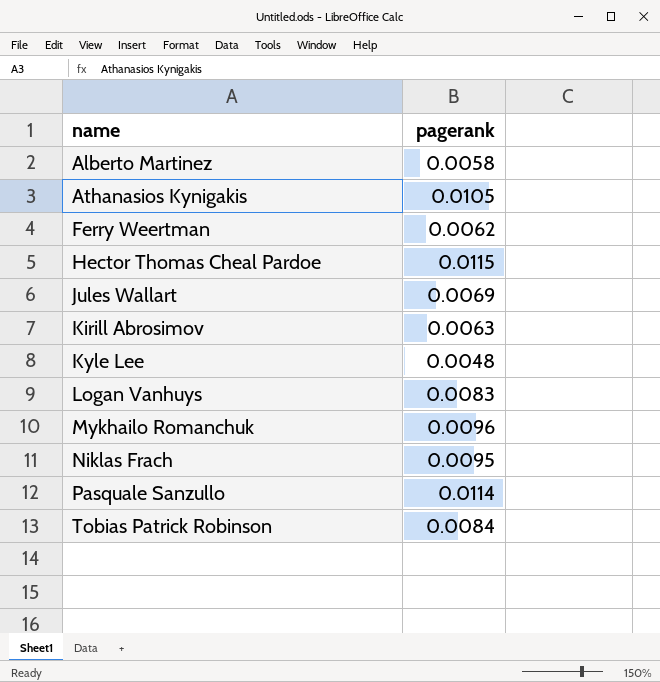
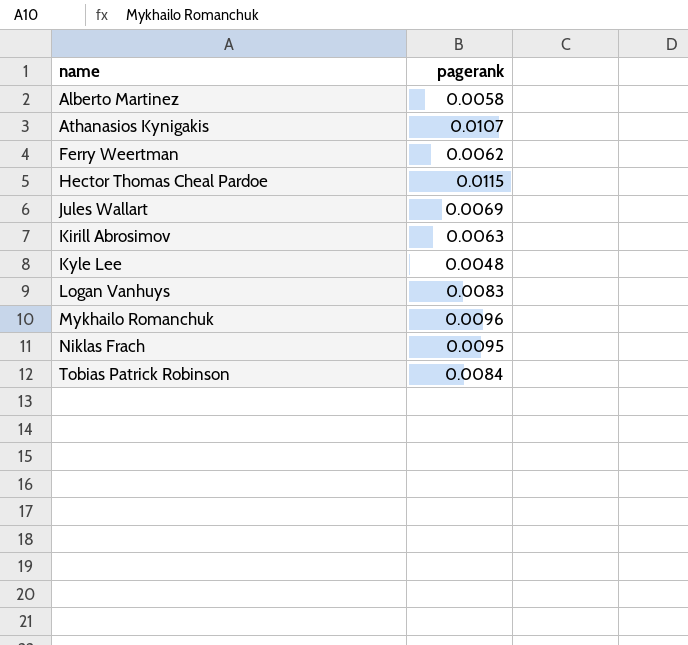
row Pasquale Sanzullo: 0.0114 -> none
Athanasios Kynigakis | pagerank: 0.0105 -> 0.0107

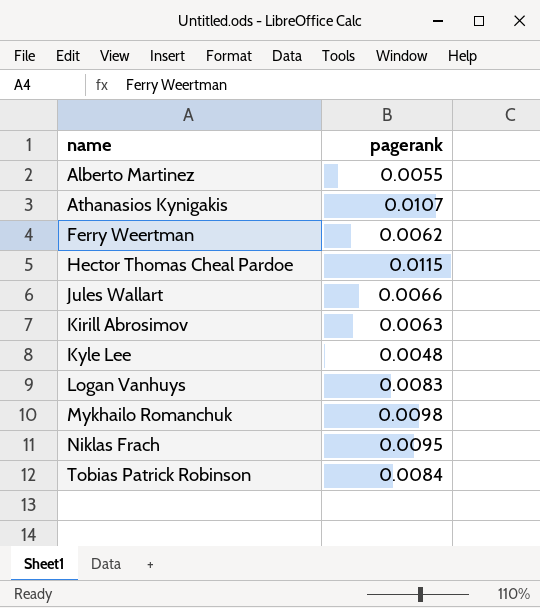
Alberto Martinez | pagerank: 0.0058 -> 0.0055
Jules Wallart | pagerank: 0.0069 -> 0.0066
Mykhailo Romanchuk | pagerank: 0.0096 -> 0.0098

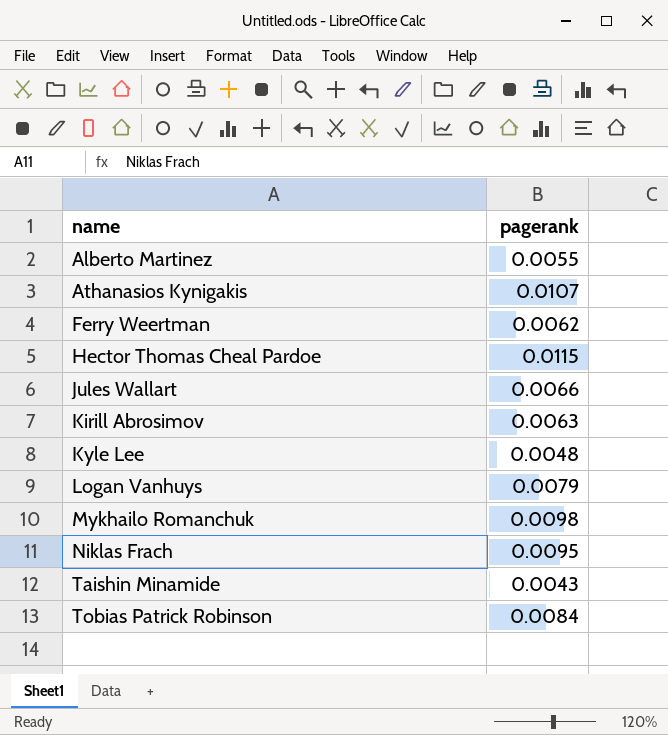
Logan Vanhuys | pagerank: 0.0083 -> 0.0079
row Taishin Minamide: none -> 0.0043

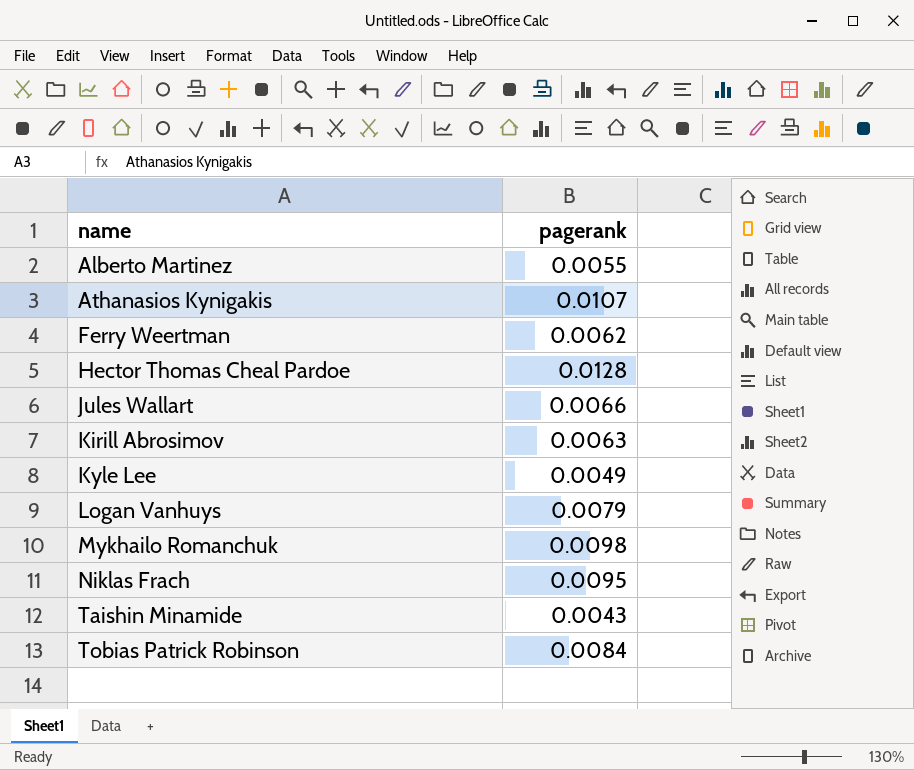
Hector Thomas Cheal Pardoe | pagerank: 0.0115 -> 0.0128
Kyle Lee | pagerank: 0.0048 -> 0.0049

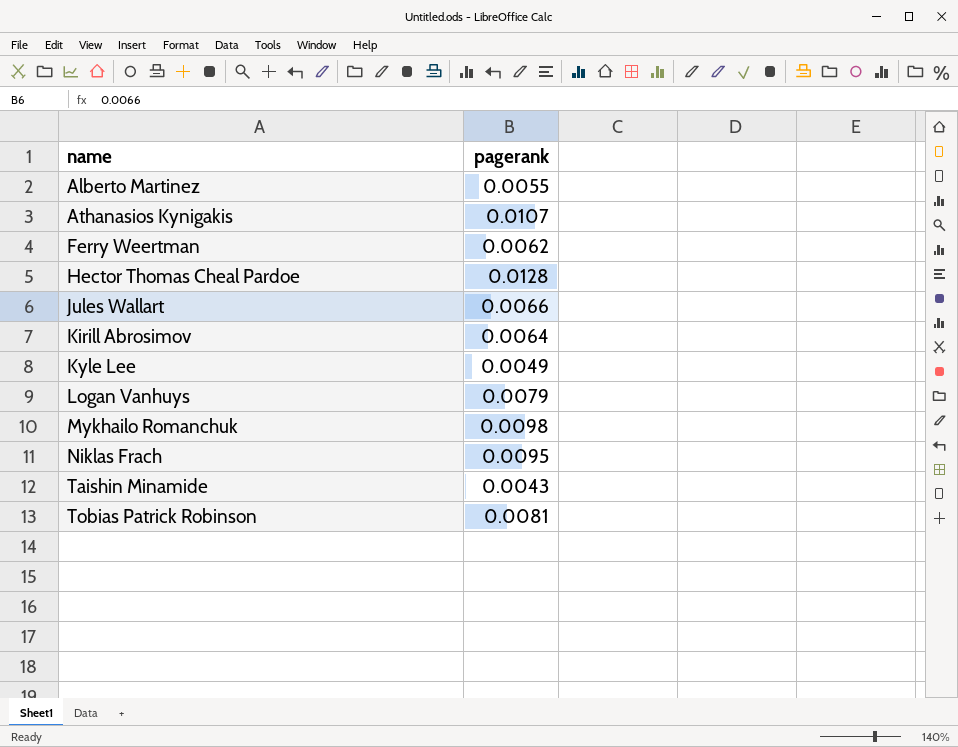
Kirill Abrosimov | pagerank: 0.0063 -> 0.0064
Tobias Patrick Robinson | pagerank: 0.0084 -> 0.0081

